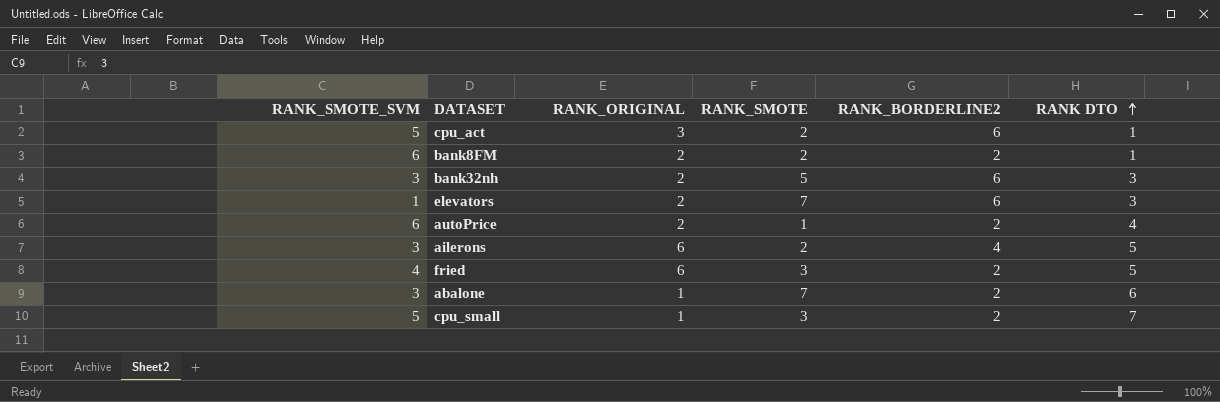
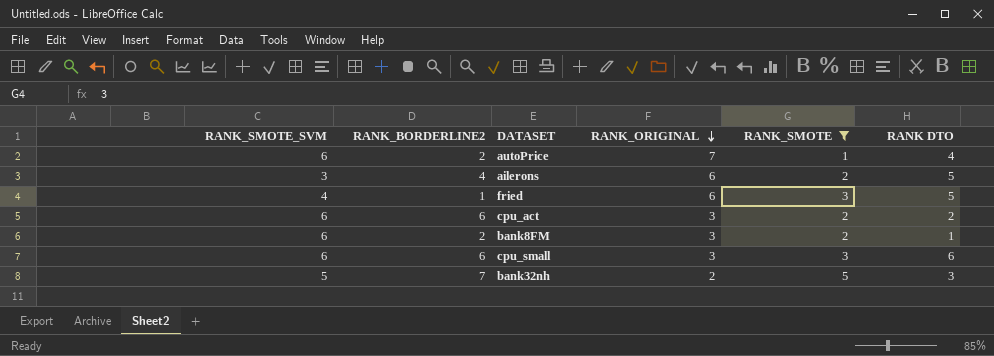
filter: none -> RANK_SMOTE != 7
row order: RANK DTO ascending -> RANK_ORIGINAL descending
column RANK_BORDERLINE2 | position: 5 -> 2
autoPrice | RANK_ORIGINAL: 2 -> 7
fried | RANK_BORDERLINE2: 2 -> 1
cpu_act | RANK_SMOTE_SVM: 5 -> 6
cpu_act | RANK DTO: 1 -> 2
bank8FM | RANK_ORIGINAL: 2 -> 3
cpu_small | RANK_SMOTE_SVM: 5 -> 6
cpu_small | RANK_BORDERLINE2: 2 -> 6
cpu_small | RANK_ORIGINAL: 1 -> 3
cpu_small | RANK DTO: 7 -> 6
bank32nh | RANK_SMOTE_SVM: 3 -> 5
bank32nh | RANK_BORDERLINE2: 6 -> 7

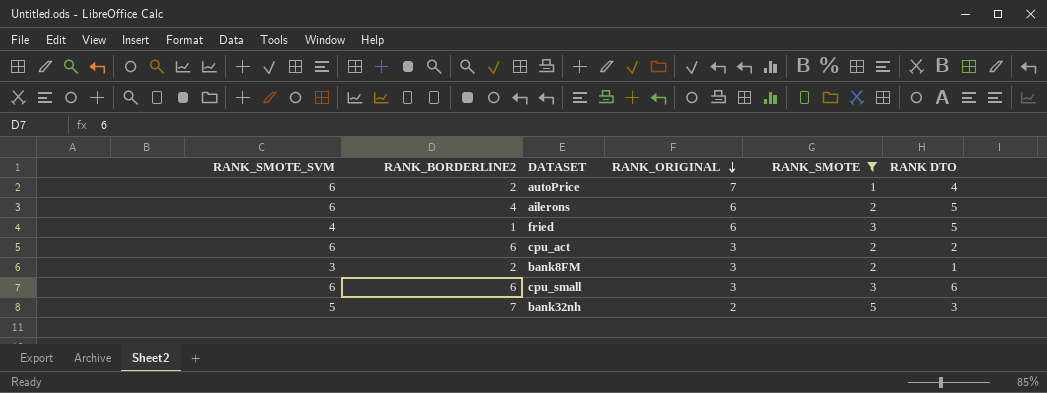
ailerons | RANK_SMOTE_SVM: 3 -> 6
bank8FM | RANK_SMOTE_SVM: 6 -> 3

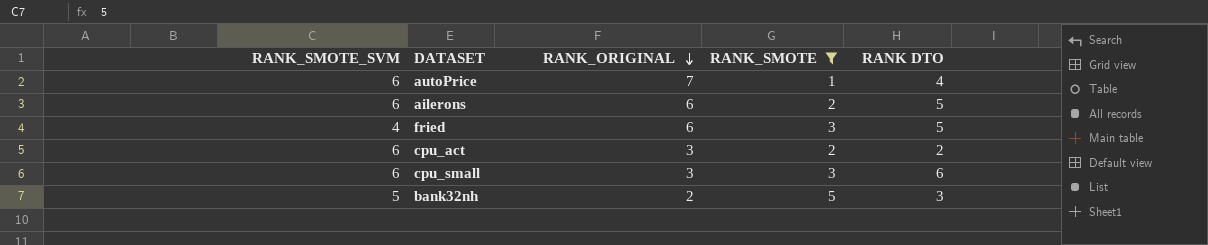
column RANK_BORDERLINE2 | position: 2 -> none
row bank8FM: 3 | 2 | 3 | 2 | 1 -> none

